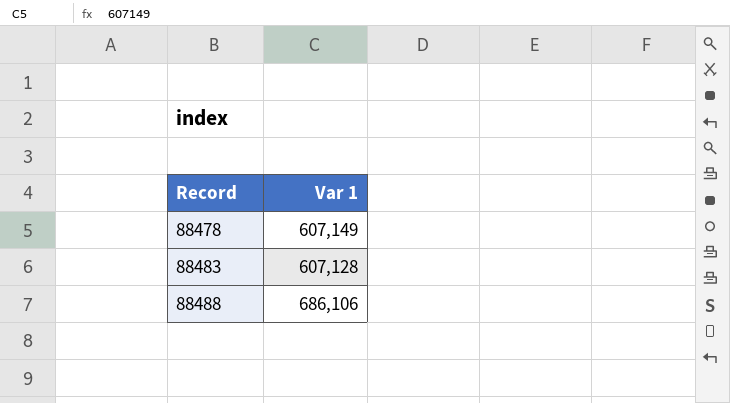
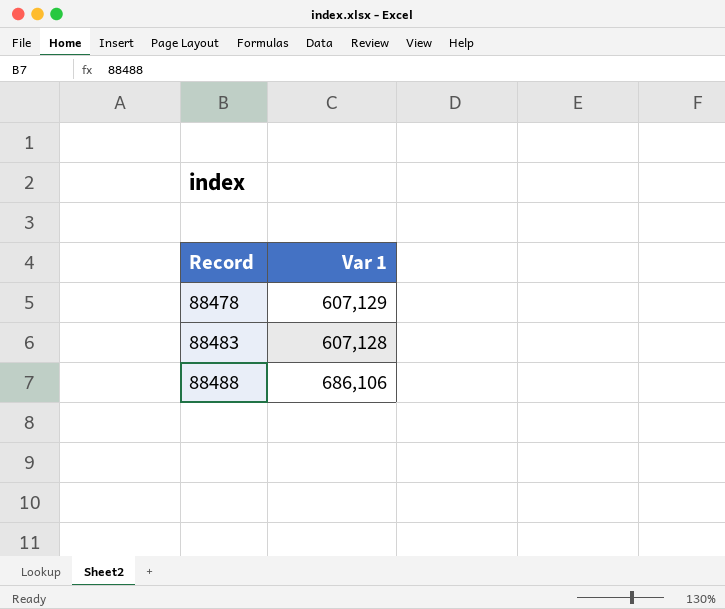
88478 | Var 1: 607,149 -> 607,129

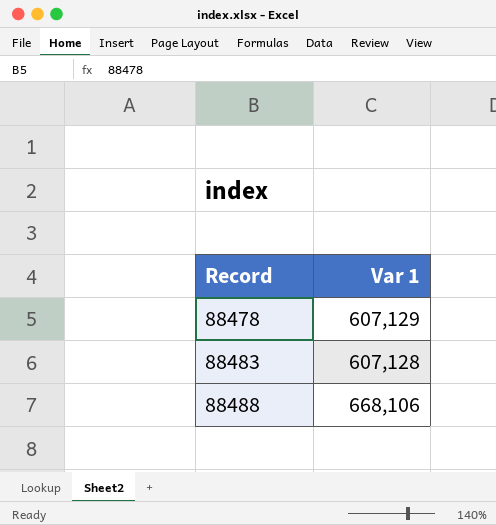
88488 | Var 1: 686,106 -> 668,106

